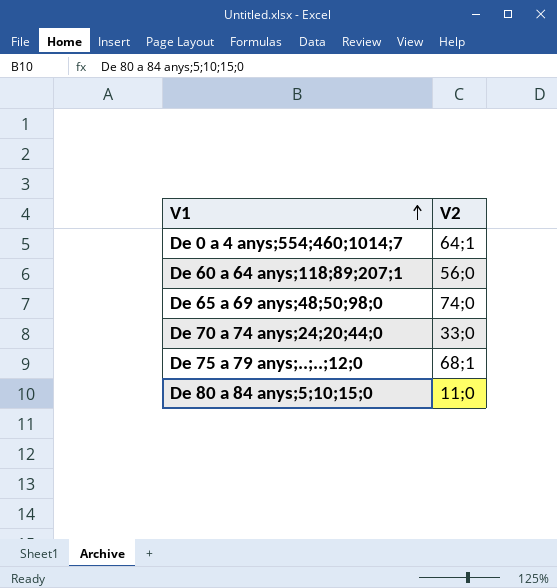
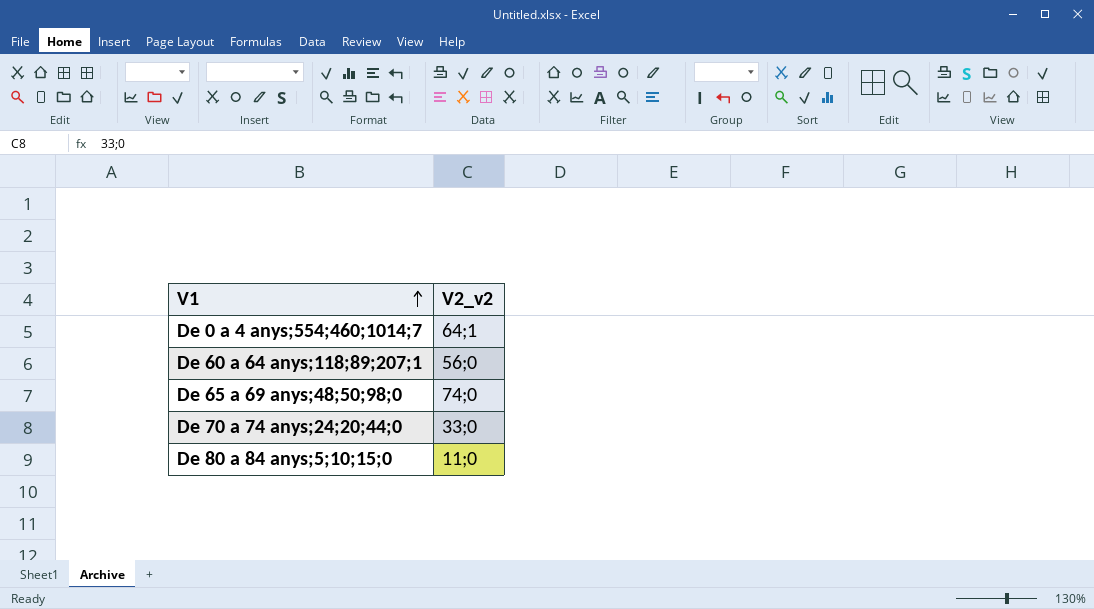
column name: V2 -> V2_v2
row De 75 a 79 anys;..;..;12;0: 68;1 -> none

